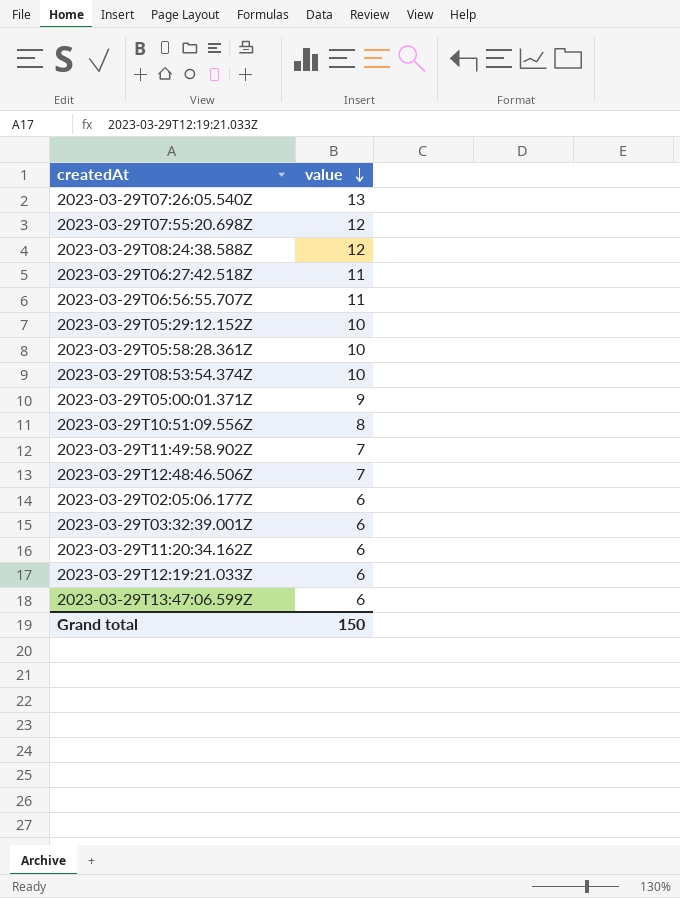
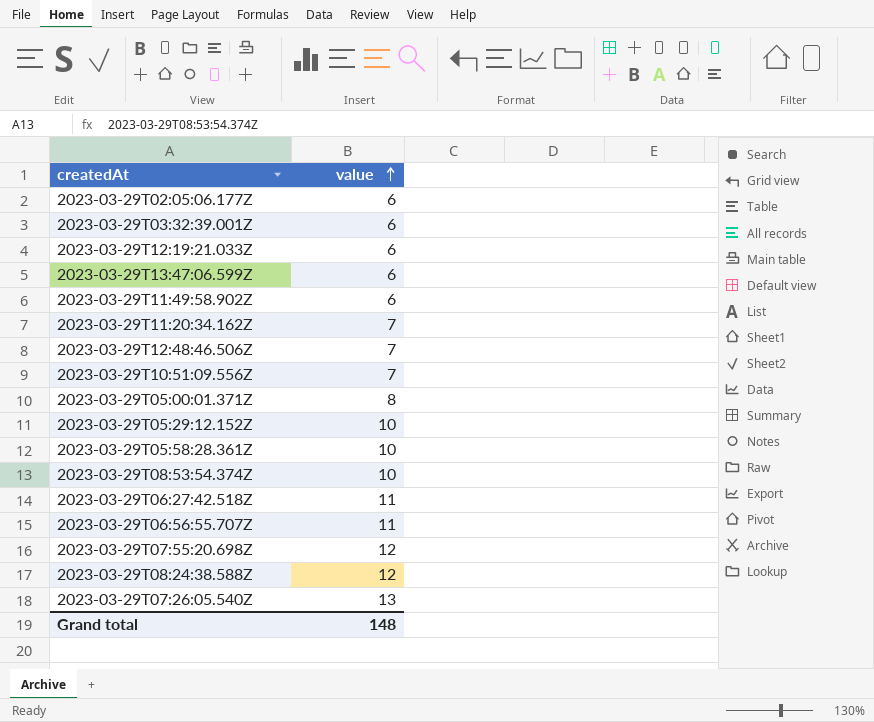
row order: value descending -> value ascending
2023-03-29T11:49:58.902Z | value: 7 -> 6
2023-03-29T11:20:34.162Z | value: 6 -> 7
2023-03-29T10:51:09.556Z | value: 8 -> 7
2023-03-29T05:00:01.371Z | value: 9 -> 8
Grand total | value: 150 -> 148

